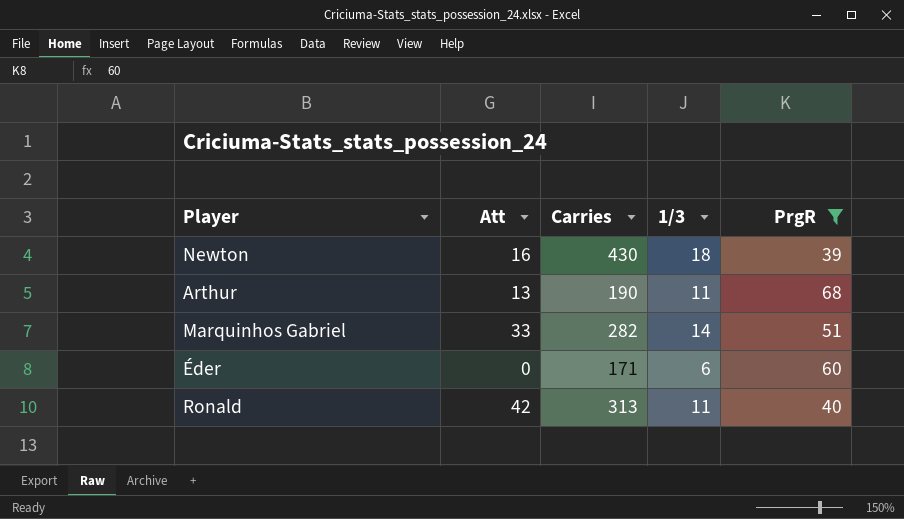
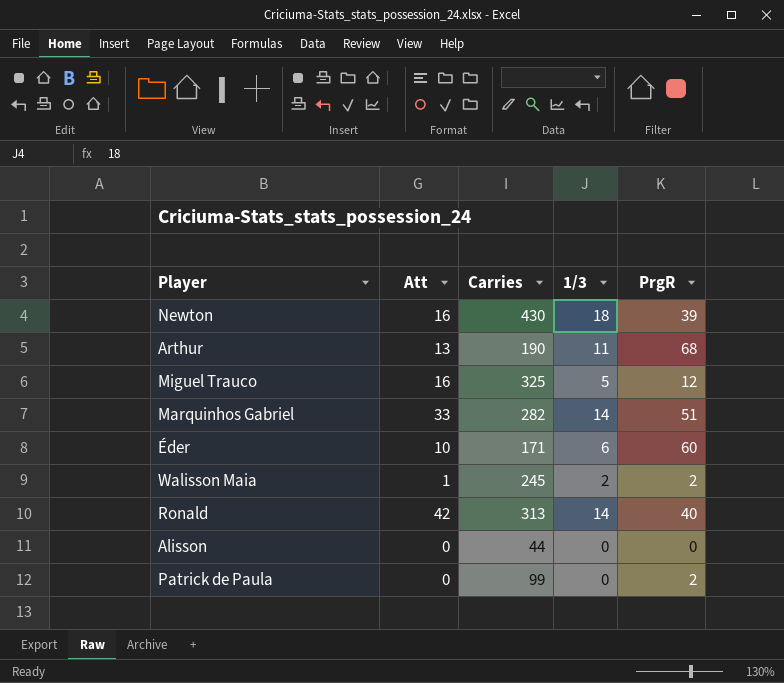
filter: PrgR >= 39 -> none
Éder | Att: 0 -> 10
Ronald | 1/3: 11 -> 14

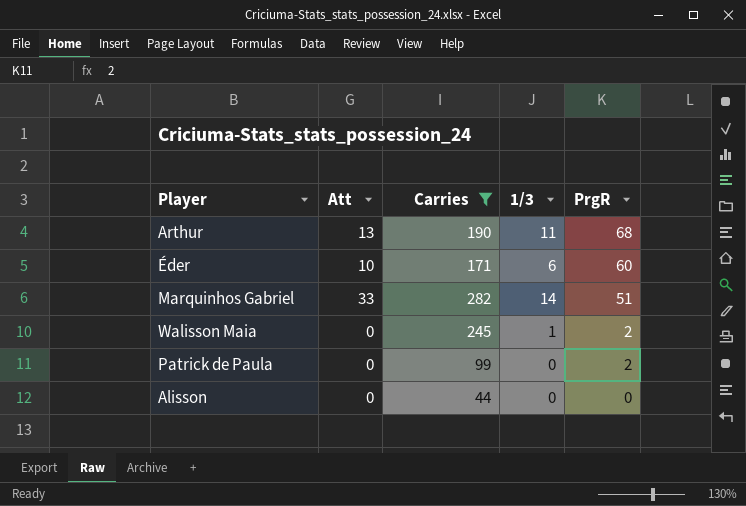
filter: none -> Carries <= 282
row order: none -> PrgR descending
Walisson Maia | Att: 1 -> 0
Walisson Maia | 1/3: 2 -> 1

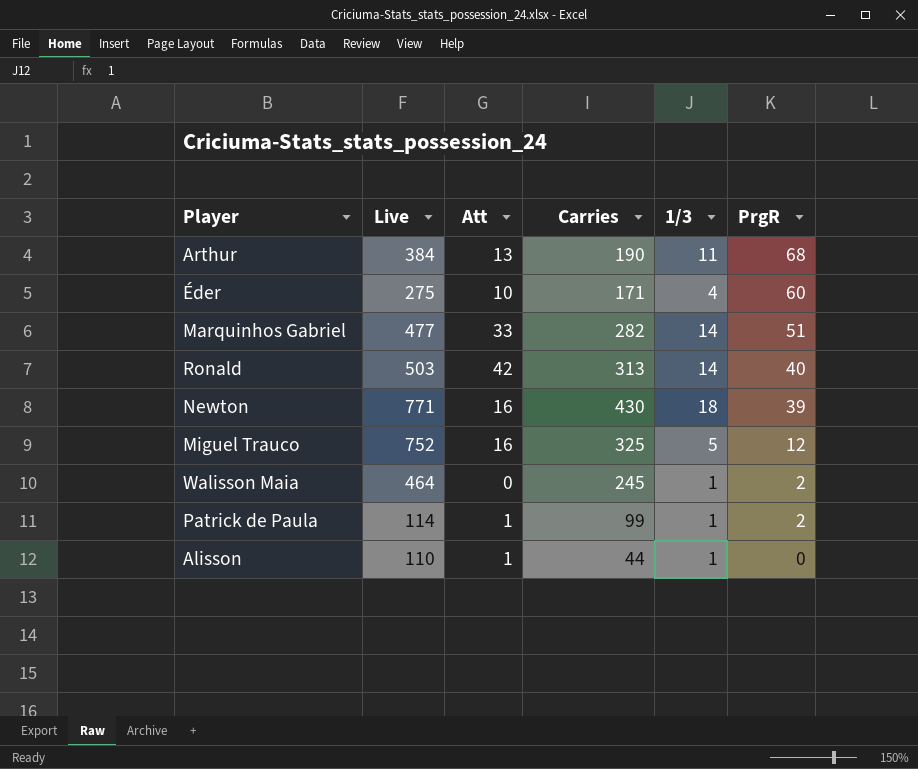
filter: Carries <= 282 -> none
column Live | position: none -> 2
Éder | 1/3: 6 -> 4
Patrick de Paula | Att: 0 -> 1
Patrick de Paula | 1/3: 0 -> 1
Alisson | Att: 0 -> 1
Alisson | 1/3: 0 -> 1

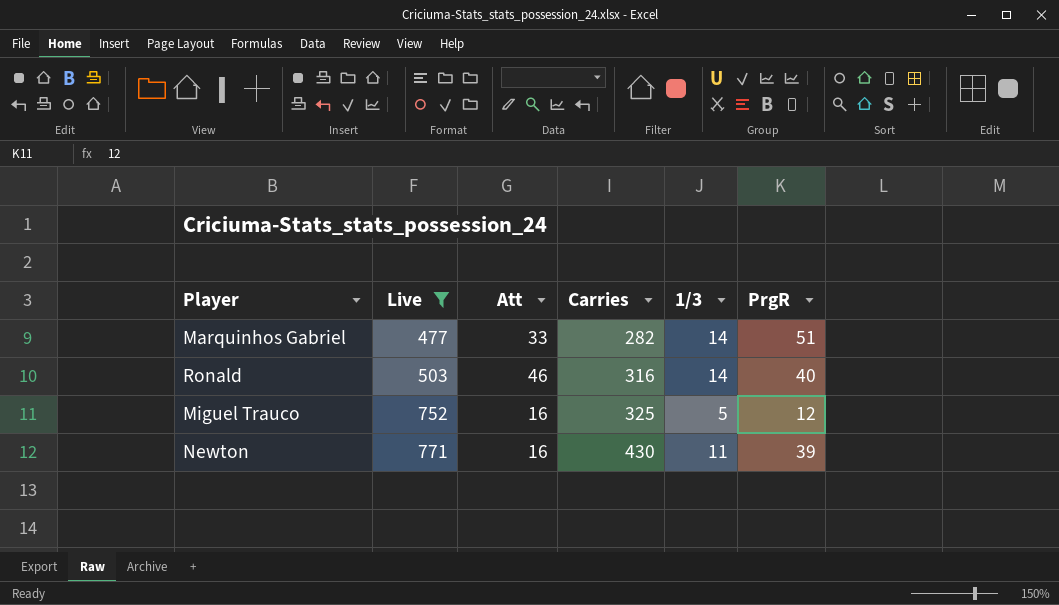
filter: none -> Live >= 477
row order: PrgR descending -> Live ascending
Ronald | Att: 42 -> 46
Ronald | Carries: 313 -> 316
Newton | 1/3: 18 -> 11

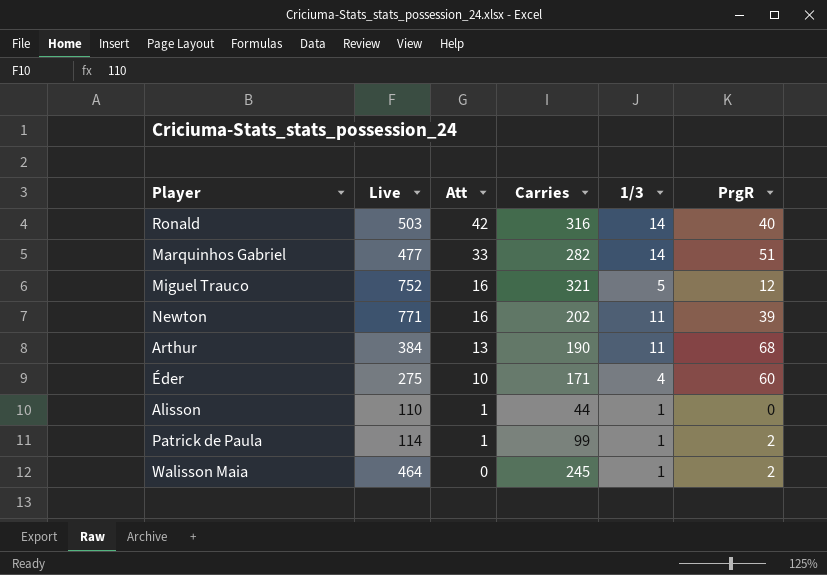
filter: Live >= 477 -> none
row order: Live ascending -> Att descending
Ronald | Att: 46 -> 42
Miguel Trauco | Carries: 325 -> 321
Newton | Carries: 430 -> 202

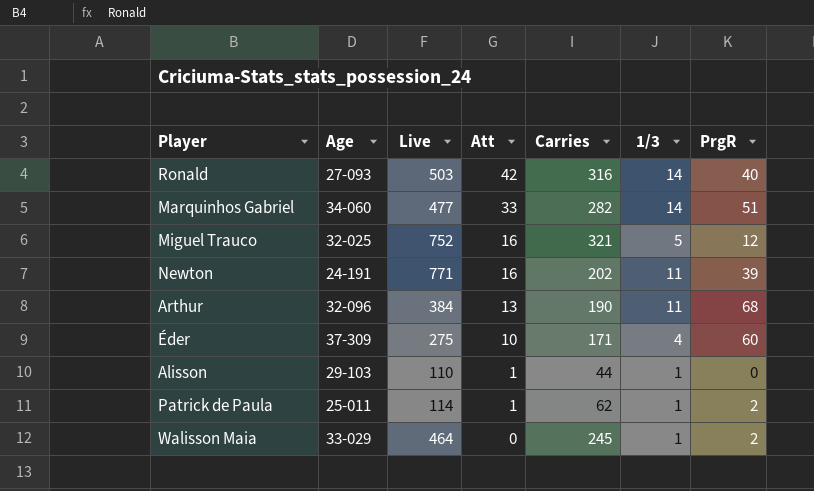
column Age | position: none -> 2
Patrick de Paula | Carries: 99 -> 62

